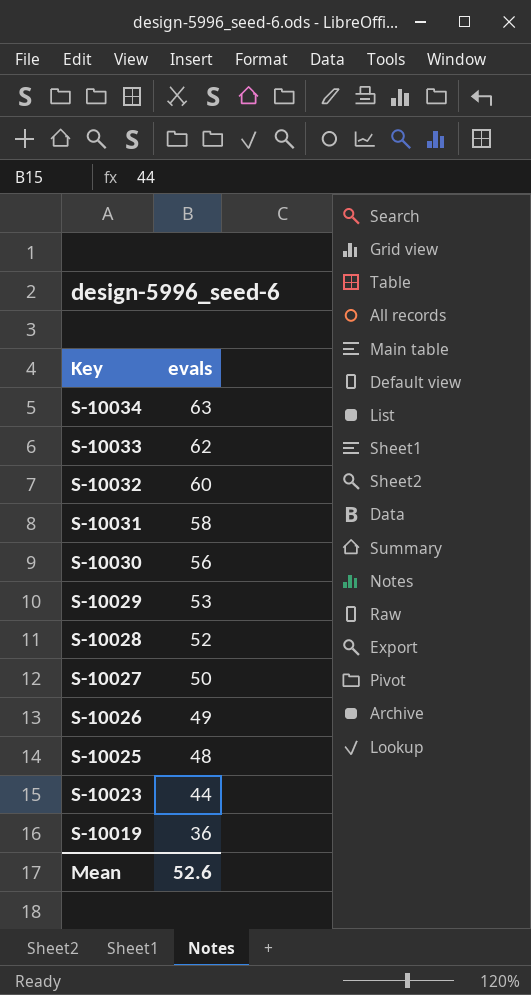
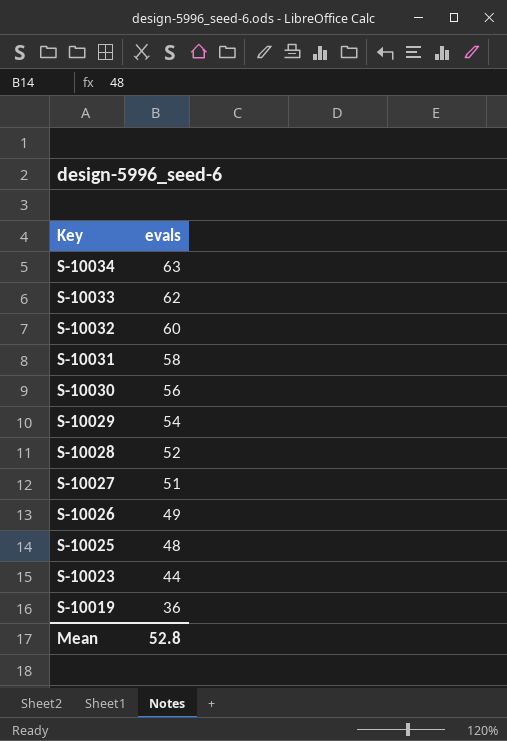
S-10029 | evals: 53 -> 54
S-10027 | evals: 50 -> 51
Mean | evals: 52.6 -> 52.8

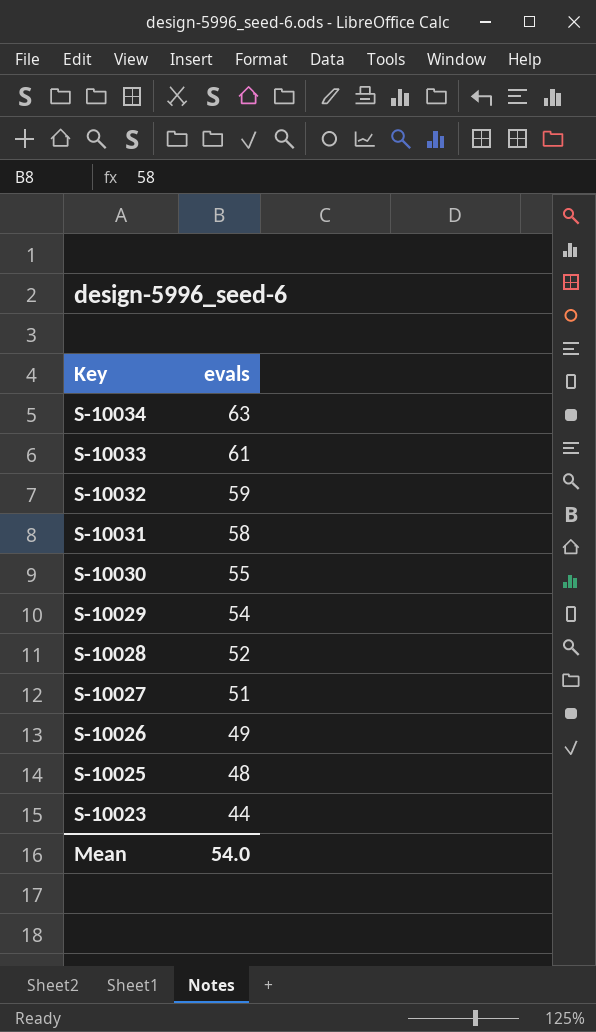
row S-10019: 36 -> none
S-10033 | evals: 62 -> 61
S-10032 | evals: 60 -> 59
S-10030 | evals: 56 -> 55
Mean | evals: 52.8 -> 54.0

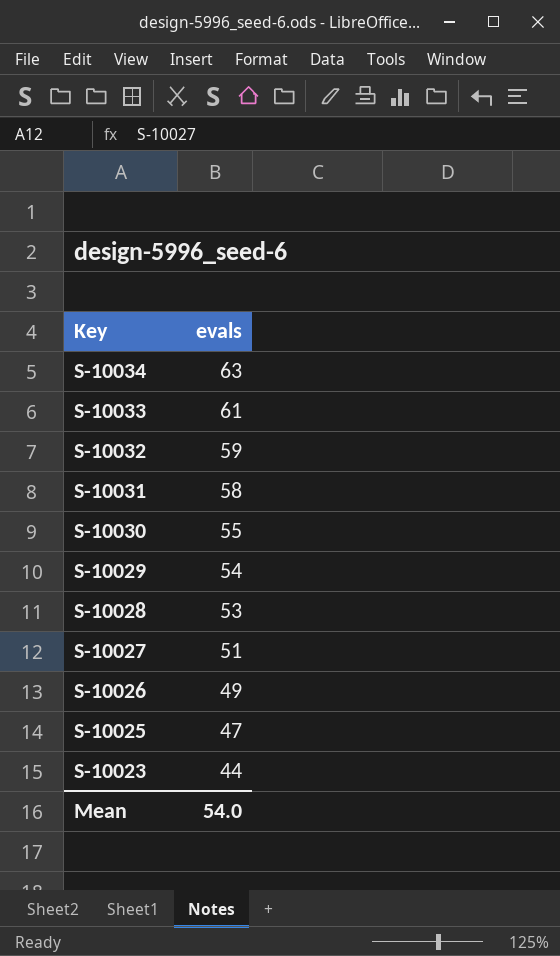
S-10028 | evals: 52 -> 53
S-10025 | evals: 48 -> 47

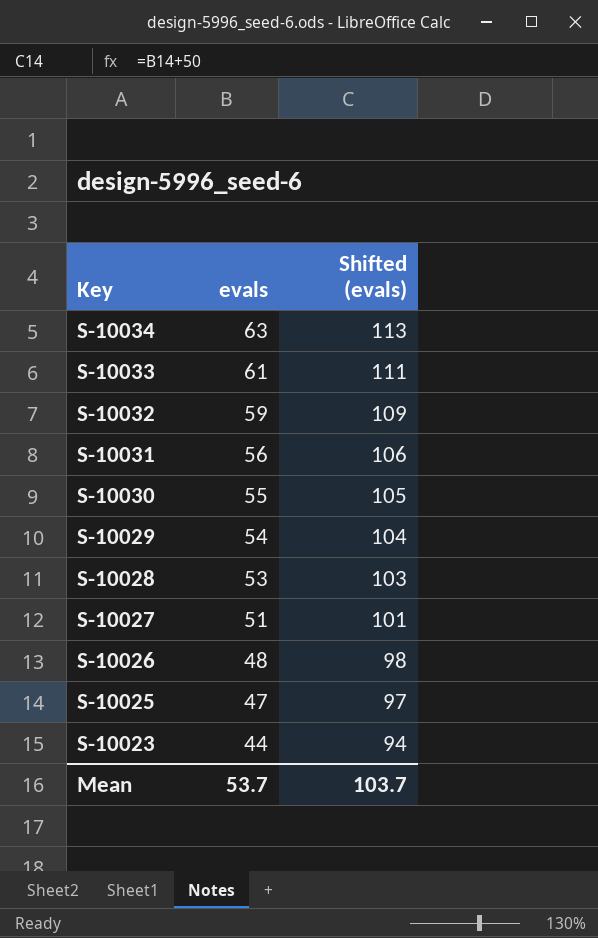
column Shifted (evals) | formula: none -> [evals] + 50
S-10031 | evals: 58 -> 56
S-10026 | evals: 49 -> 48
Mean | evals: 54.0 -> 53.7

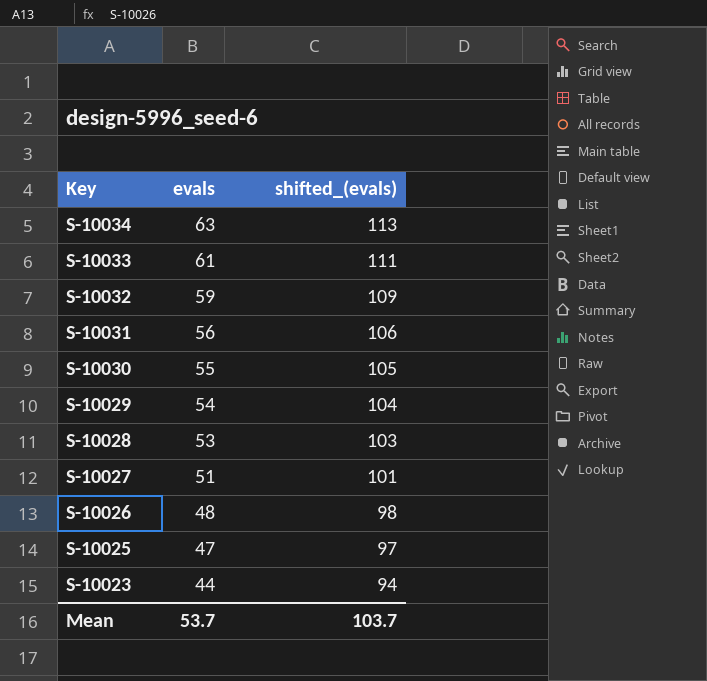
column name: Shifted (evals) -> shifted_(evals)

